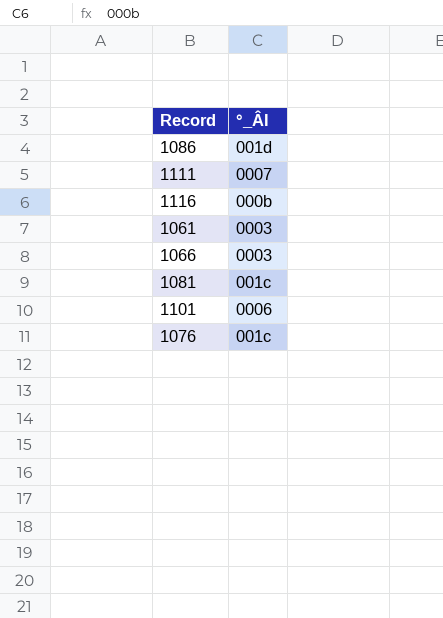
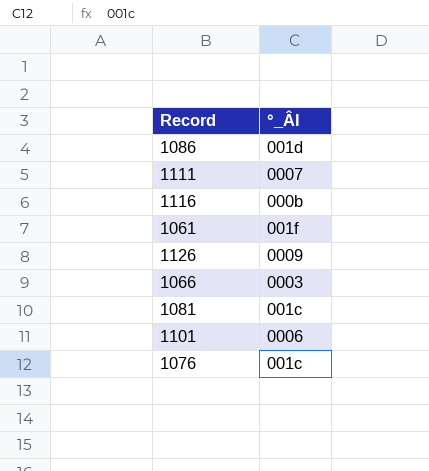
1061 | °_ÂI: 0003 -> 001f
row 1126: none -> 0009

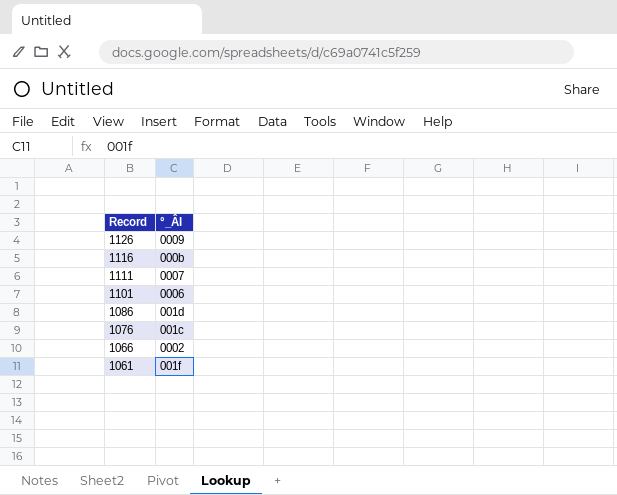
row order: none -> Record descending
row 1081: 001c -> none
1066 | °_ÂI: 0003 -> 0002

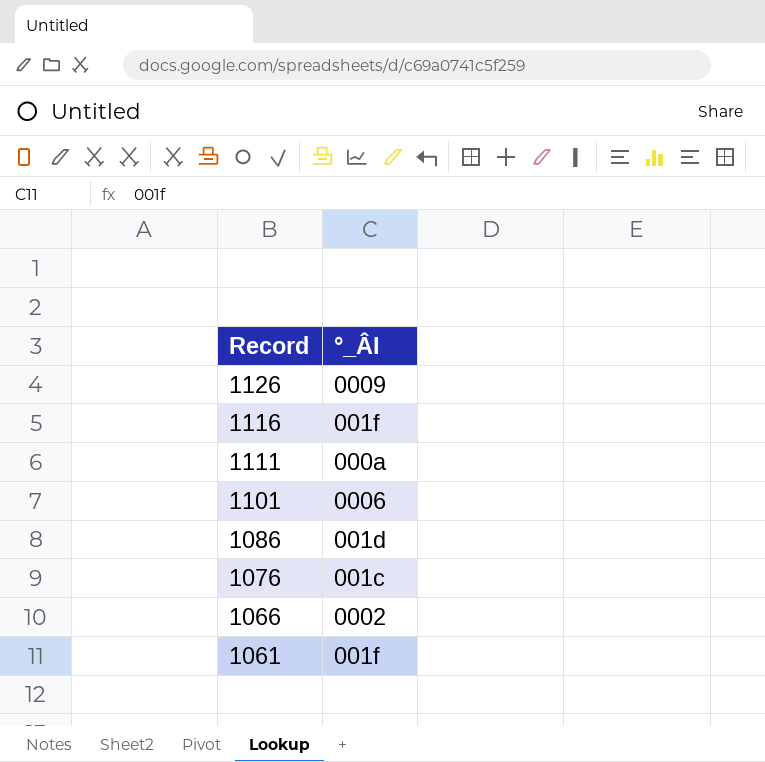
1116 | °_ÂI: 000b -> 001f
1111 | °_ÂI: 0007 -> 000a

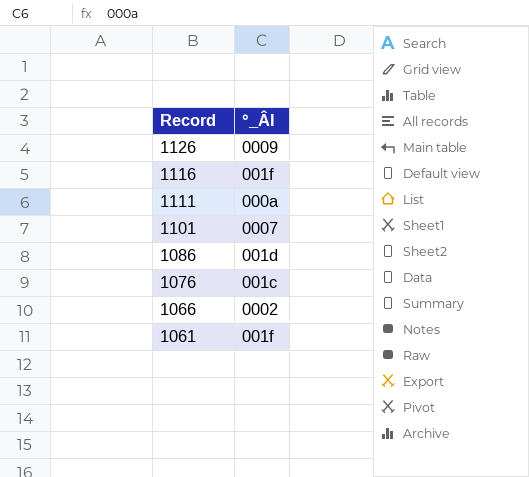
1101 | °_ÂI: 0006 -> 0007

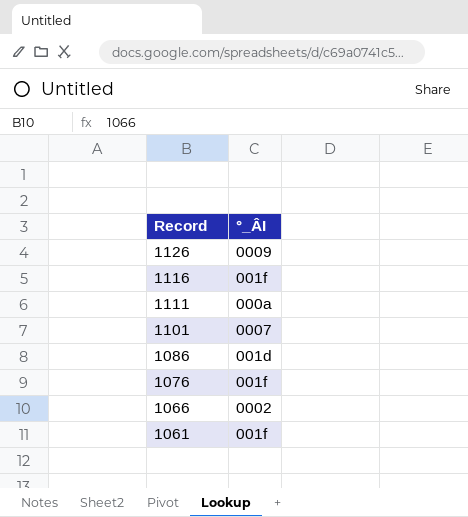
1076 | °_ÂI: 001c -> 001f

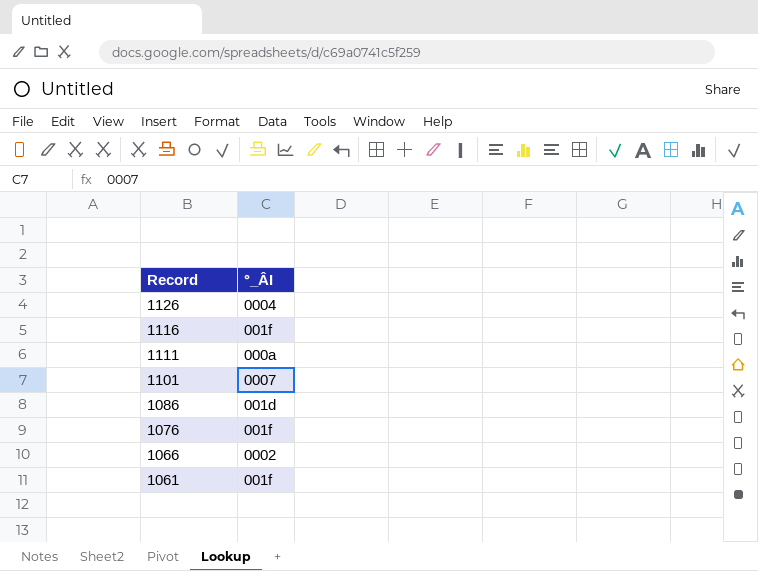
1126 | °_ÂI: 0009 -> 0004

